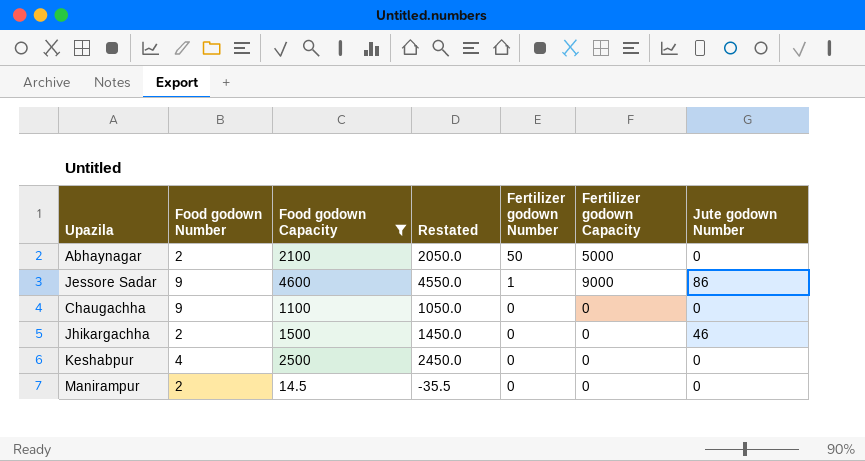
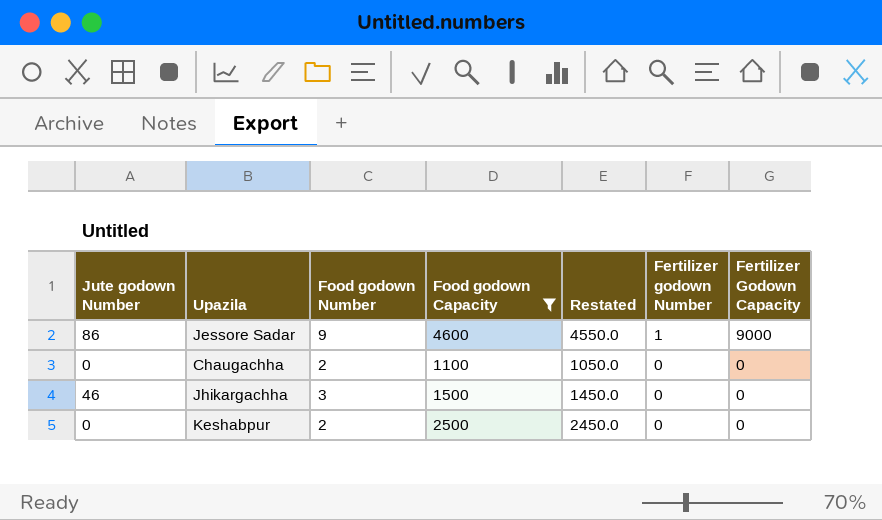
column Jute godown Number | position: 7 -> 1
column name: Fertilizer godown Capacity -> Fertilizer Godown Capacity
row Abhaynagar: 2 | 2100 | 2050.0 | 50 | 5000 | 0 -> none
row Manirampur: 2 | 14.5 | -35.5 | 0 | 0 | 0 -> none
Chaugachha | Food godown Number: 9 -> 2
Jhikargachha | Food godown Number: 2 -> 3
Keshabpur | Food godown Number: 4 -> 2

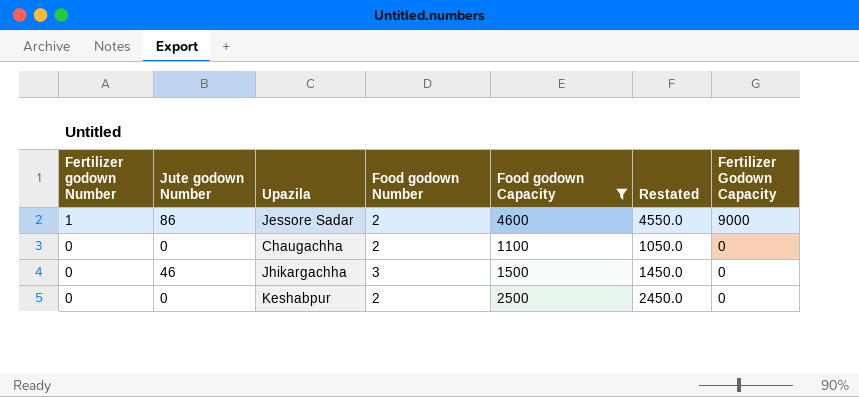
column Fertilizer godown Number | position: 6 -> 1
Jessore Sadar | Food godown Number: 9 -> 2

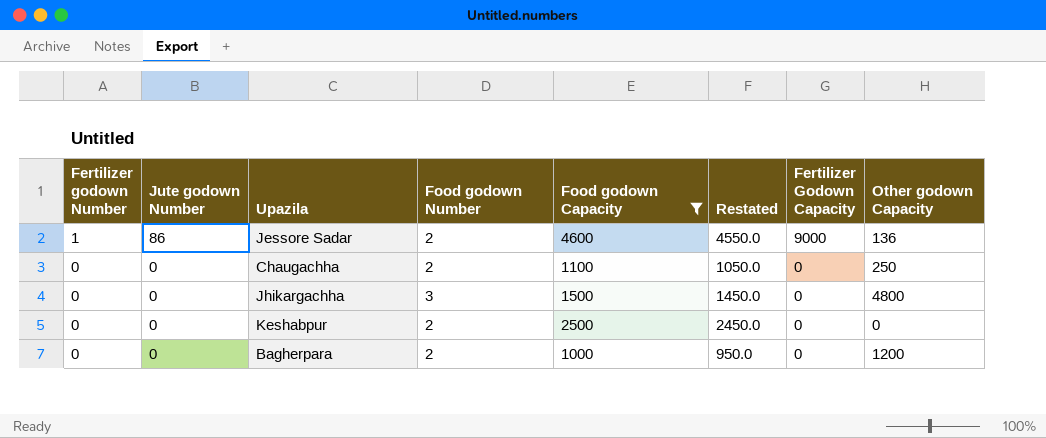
column Other godown Capacity | position: none -> 8
Jhikargachha | Jute godown Number: 46 -> 0
row Bagherpara: none -> 0 | 0 | 2 | 1000 | 950.0 | 0 | 1200

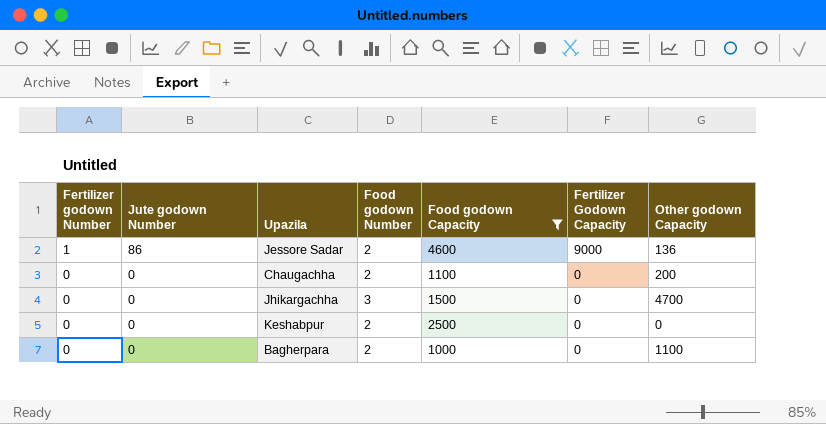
column Restated | formula: [Food godown Capacity] - 50 -> none
Chaugachha | Other godown Capacity: 250 -> 200
Jhikargachha | Other godown Capacity: 4800 -> 4700
Bagherpara | Other godown Capacity: 1200 -> 1100

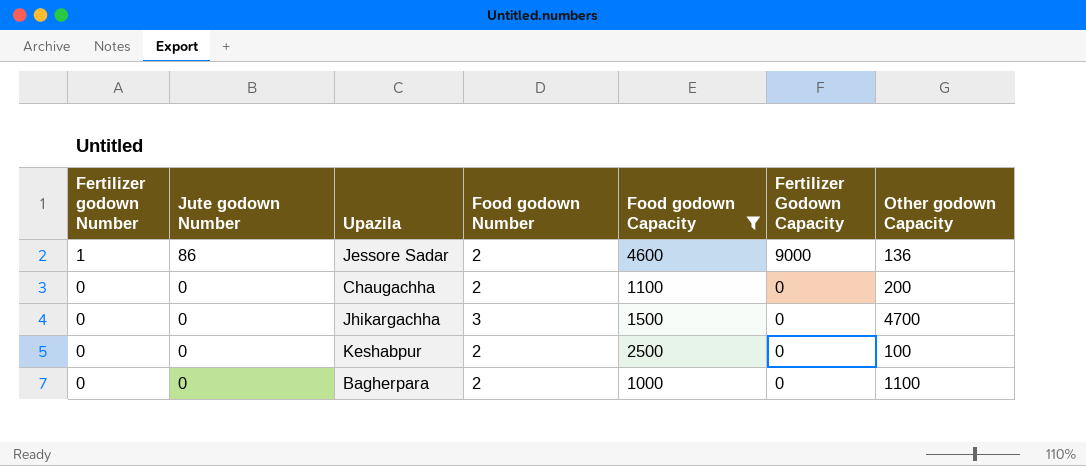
Keshabpur | Other godown Capacity: 0 -> 100

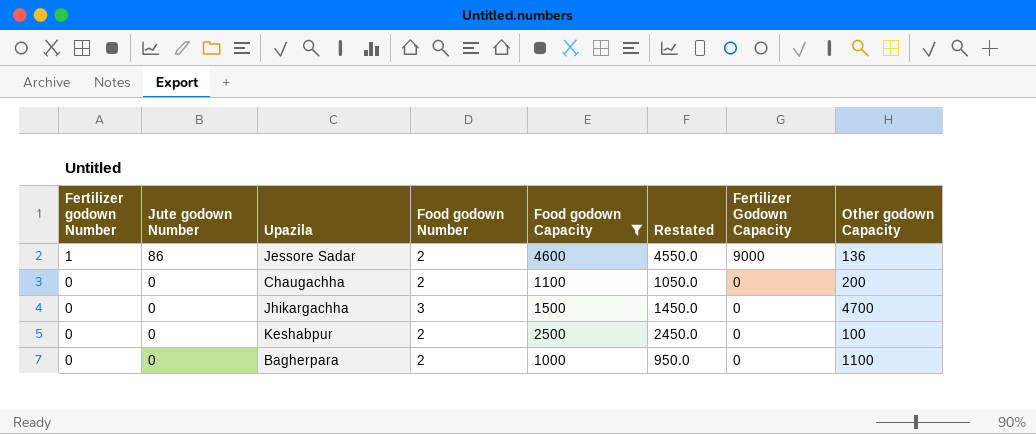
column Restated | formula: none -> [Food godown Capacity] - 50

